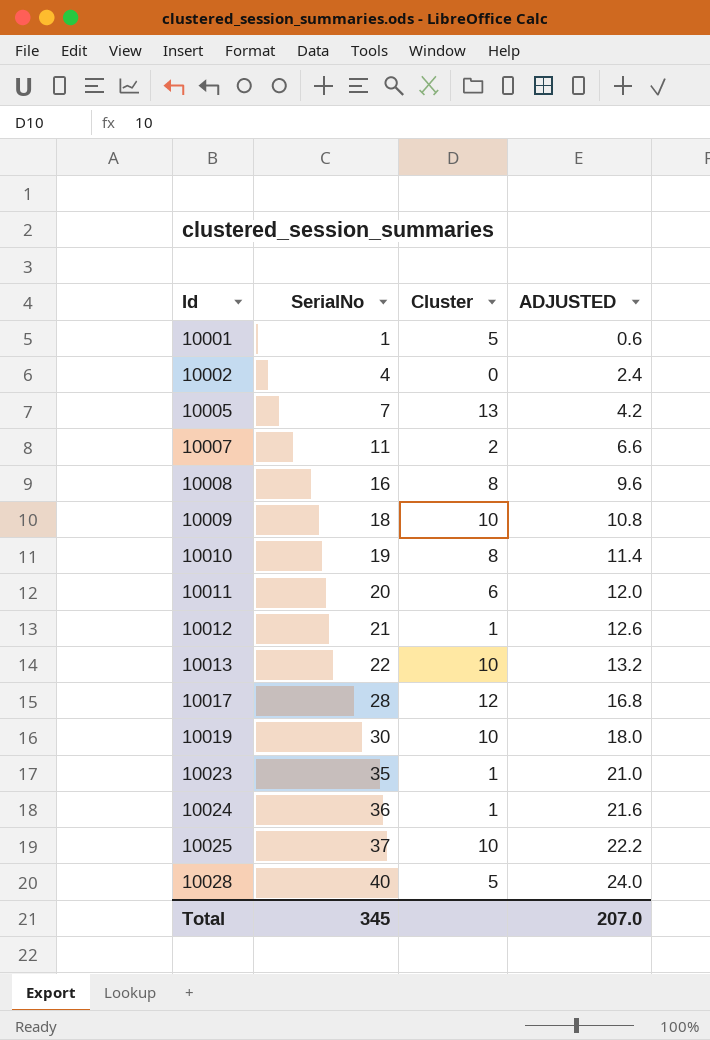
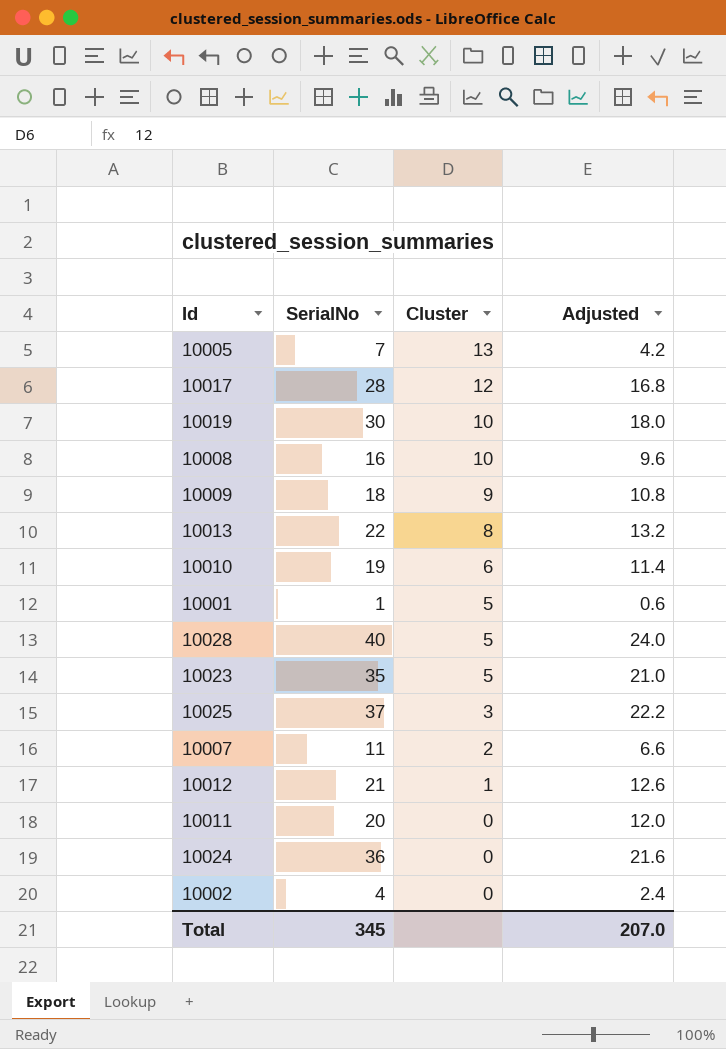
row order: Id ascending -> Cluster descending
column name: ADJUSTED -> Adjusted
10008 | Cluster: 8 -> 10
10009 | Cluster: 10 -> 9
10013 | Cluster: 10 -> 8
10010 | Cluster: 8 -> 6
10023 | Cluster: 1 -> 5
10025 | Cluster: 10 -> 3
10011 | Cluster: 6 -> 0
10024 | Cluster: 1 -> 0

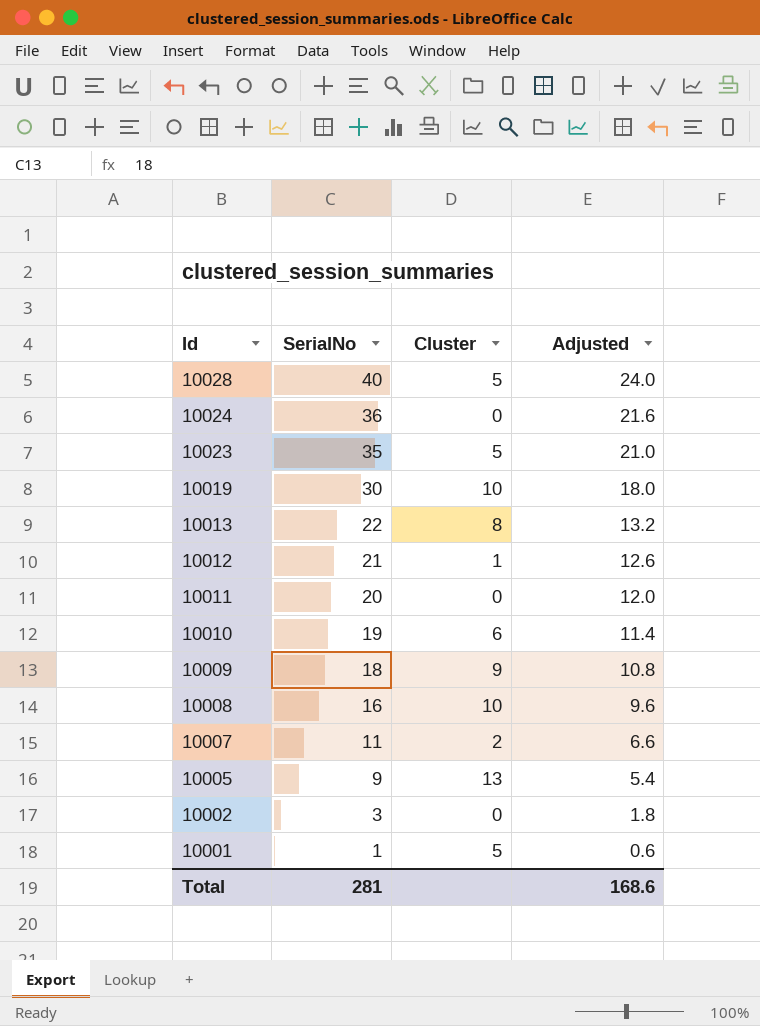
row order: Cluster descending -> Id descending
row 10017: 28 | 12 | 16.8 -> none
row 10025: 37 | 3 | 22.2 -> none
10005 | SerialNo: 7 -> 9
10005 | Adjusted: 4.2 -> 5.4
10002 | SerialNo: 4 -> 3
10002 | Adjusted: 2.4 -> 1.8
Total | SerialNo: 345 -> 281
Total | Adjusted: 207.0 -> 168.6

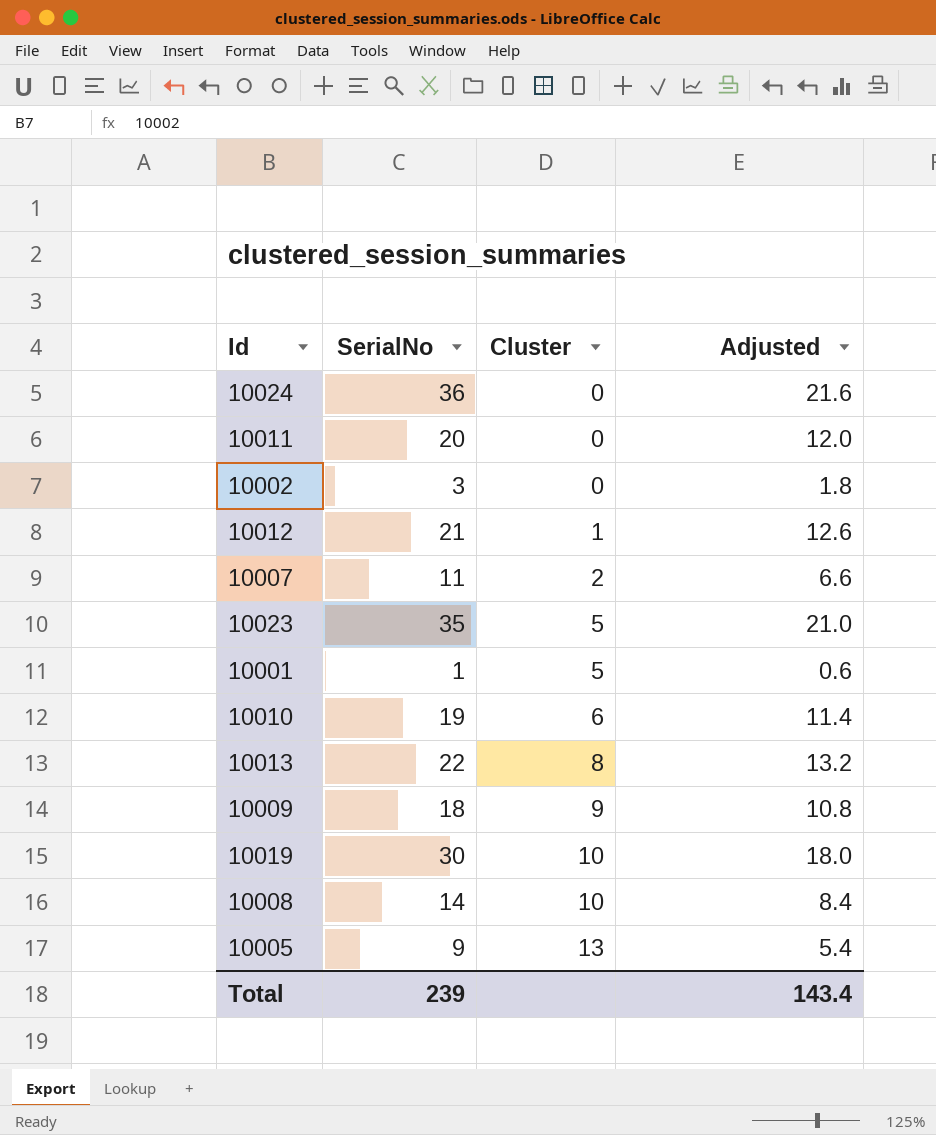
row order: Id descending -> Cluster ascending
row 10028: 40 | 5 | 24.0 -> none
10008 | SerialNo: 16 -> 14
10008 | Adjusted: 9.6 -> 8.4
Total | SerialNo: 281 -> 239
Total | Adjusted: 168.6 -> 143.4

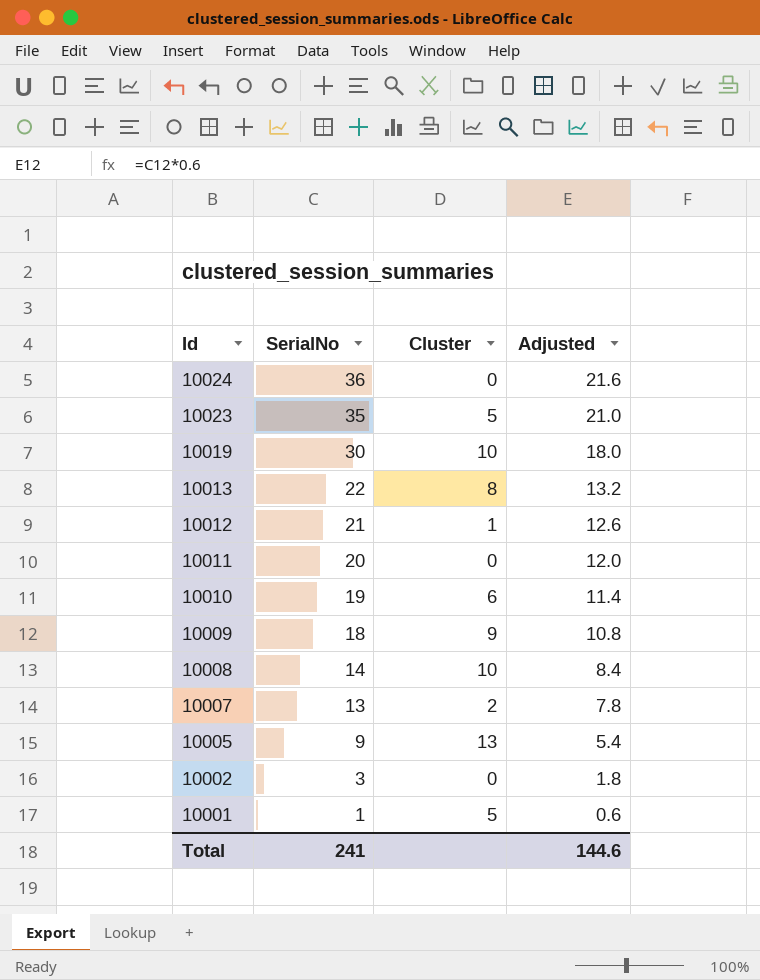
row order: Cluster ascending -> Id descending
10007 | SerialNo: 11 -> 13
10007 | Adjusted: 6.6 -> 7.8
Total | SerialNo: 239 -> 241
Total | Adjusted: 143.4 -> 144.6

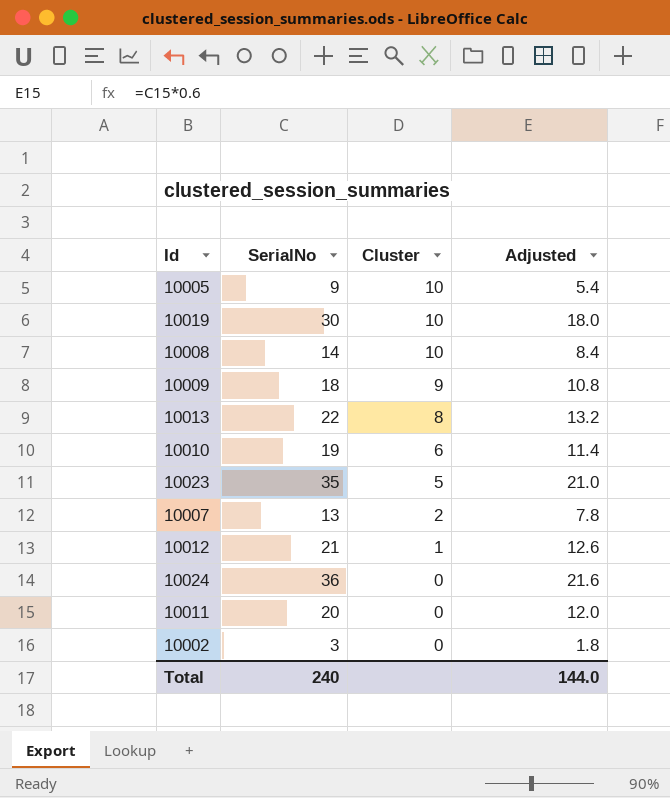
row order: Id descending -> Cluster descending
row 10001: 1 | 5 | 0.6 -> none
10005 | Cluster: 13 -> 10
Total | SerialNo: 241 -> 240
Total | Adjusted: 144.6 -> 144.0

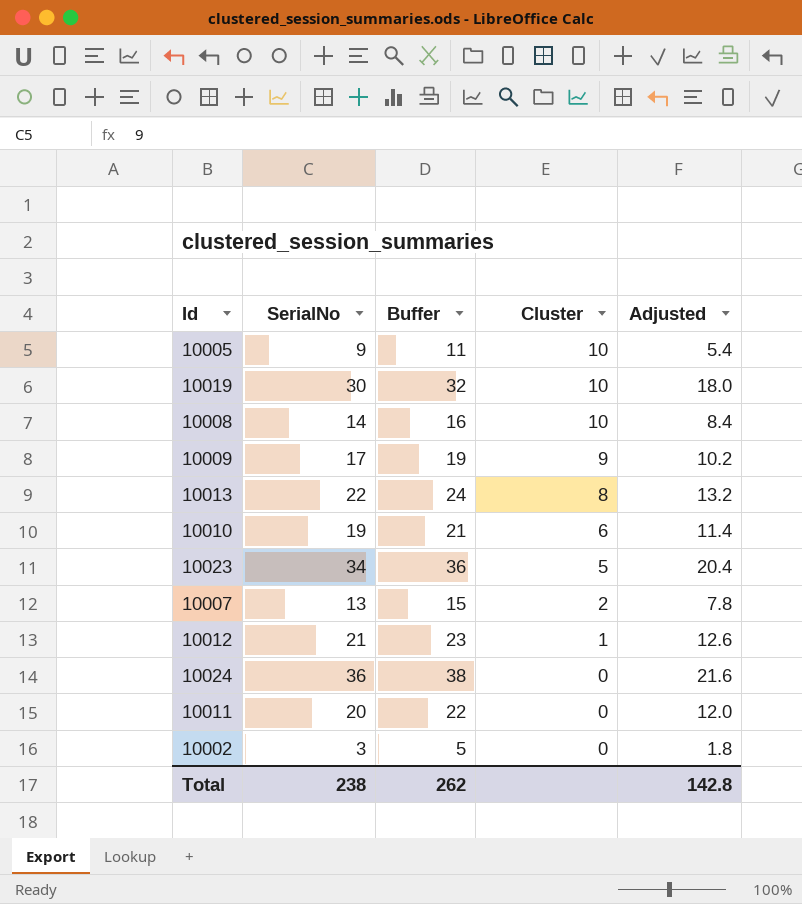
column Buffer | formula: none -> [SerialNo] + 2
10009 | SerialNo: 18 -> 17
10009 | Adjusted: 10.8 -> 10.2
10023 | SerialNo: 35 -> 34
10023 | Adjusted: 21.0 -> 20.4
Total | SerialNo: 240 -> 238
Total | Adjusted: 144.0 -> 142.8

